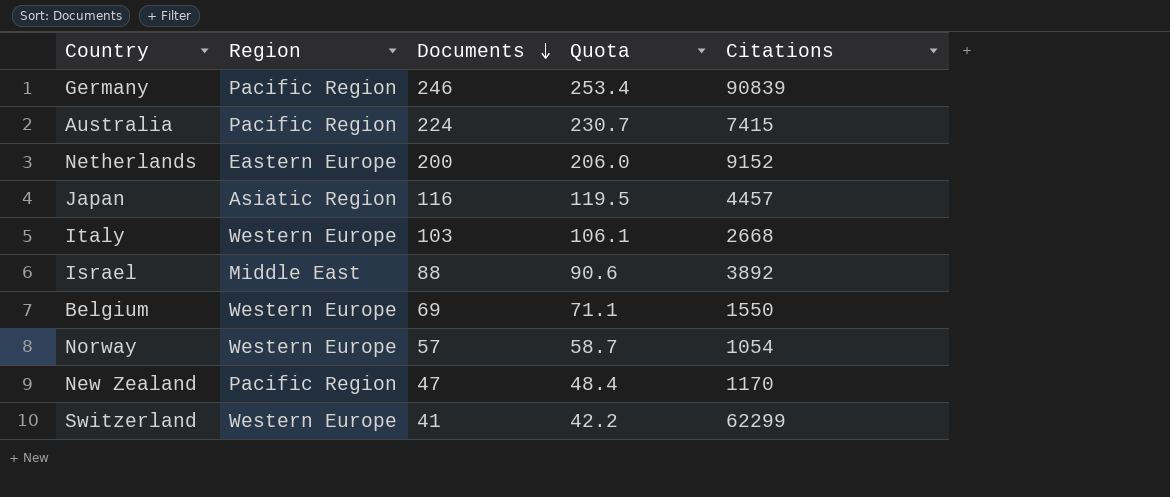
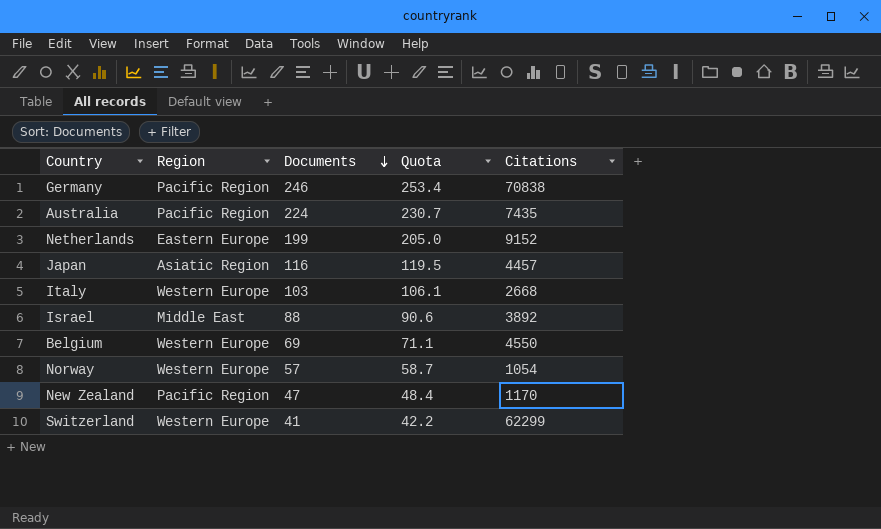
Germany | Citations: 90839 -> 70838
Australia | Citations: 7415 -> 7435
Netherlands | Documents: 200 -> 199
Netherlands | Quota: 206.0 -> 205.0
Belgium | Citations: 1550 -> 4550

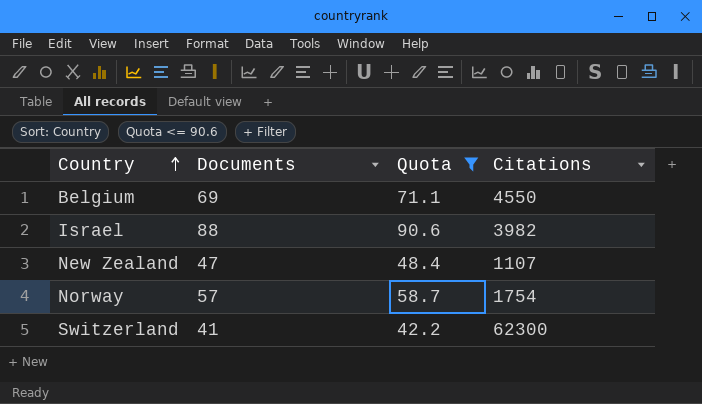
filter: none -> Quota <= 90.6
row order: Documents descending -> Country ascending
column Region | position: 2 -> none
Israel | Citations: 3892 -> 3982
New Zealand | Citations: 1170 -> 1107
Norway | Citations: 1054 -> 1754
Switzerland | Citations: 62299 -> 62300

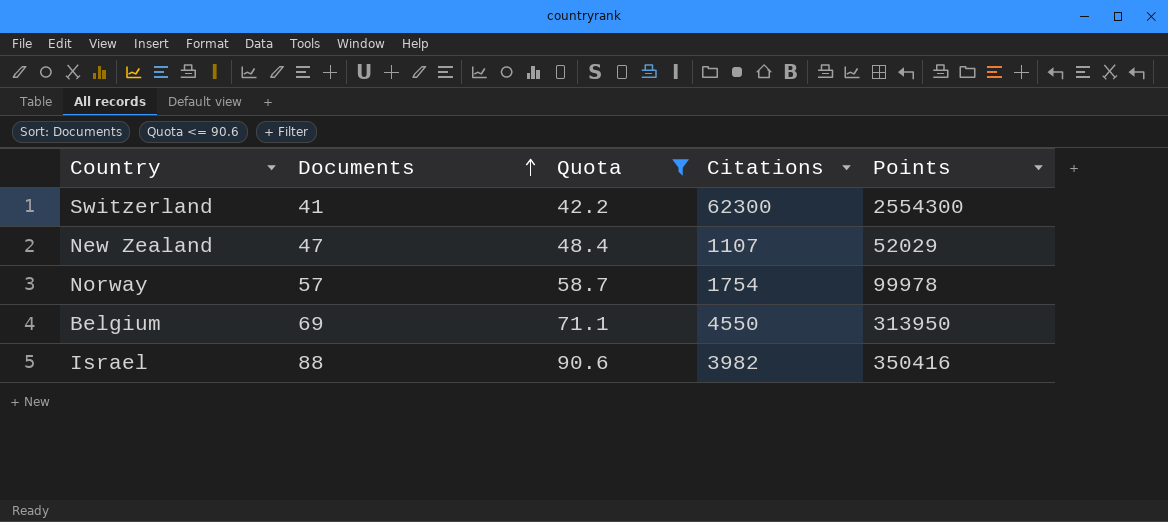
row order: Country ascending -> Documents ascending
column Points | formula: none -> [Documents] * [Citations]

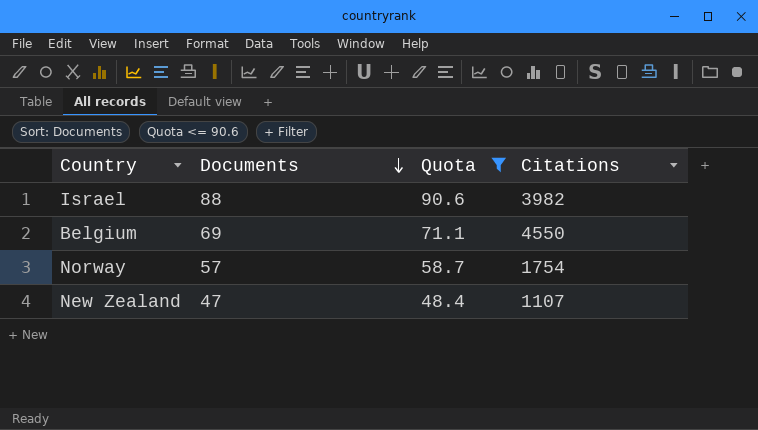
row order: Documents ascending -> Documents descending
column Points | formula: [Documents] * [Citations] -> none
row Switzerland: 41 | 42.2 | 62300 | 2554300 -> none

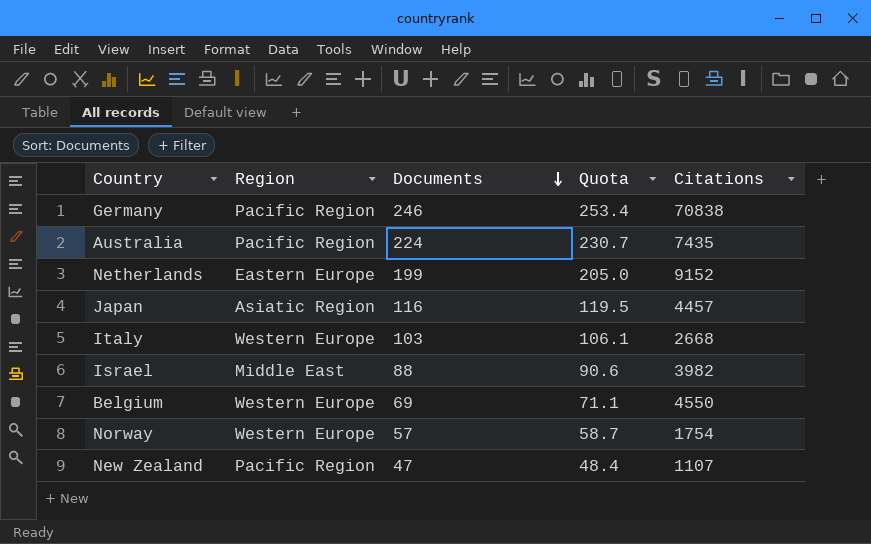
filter: Quota <= 90.6 -> none
column Region | position: none -> 2

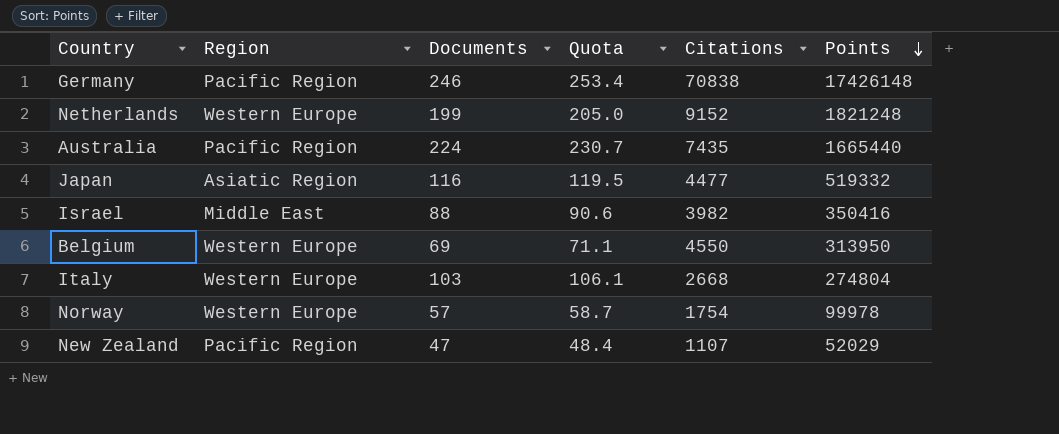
row order: Documents descending -> Points descending
column Points | formula: none -> [Documents] * [Citations]
Netherlands | Region: Eastern Europe -> Western Europe
Japan | Citations: 4457 -> 4477

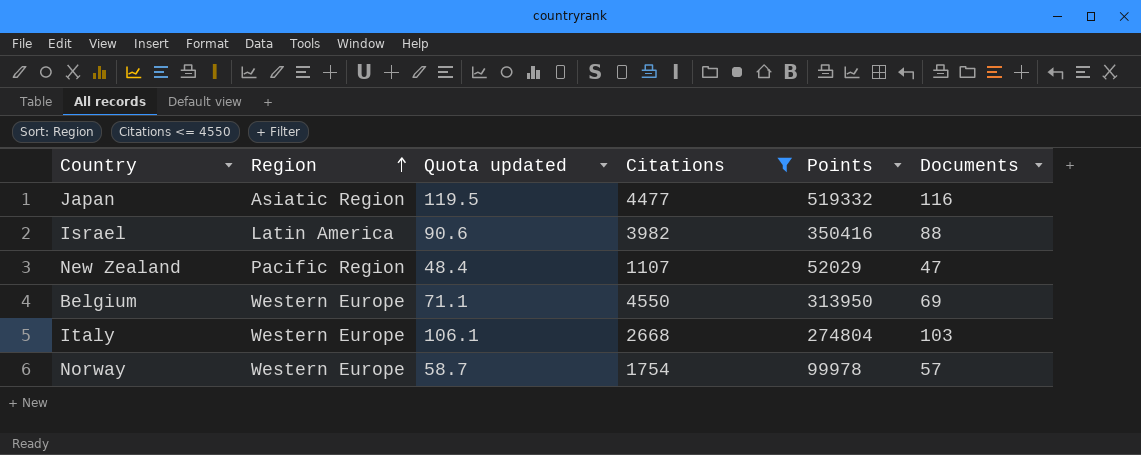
filter: none -> Citations <= 4550
row order: Points descending -> Region ascending
column name: Quota -> Quota updated
column Documents | position: 3 -> 6
Israel | Region: Middle East -> Latin America

